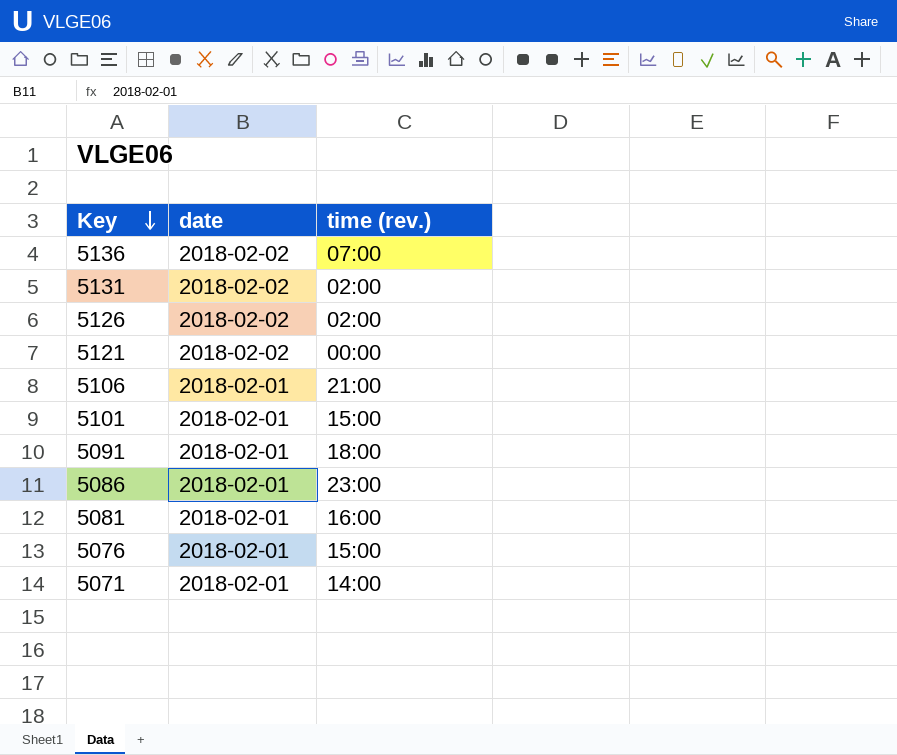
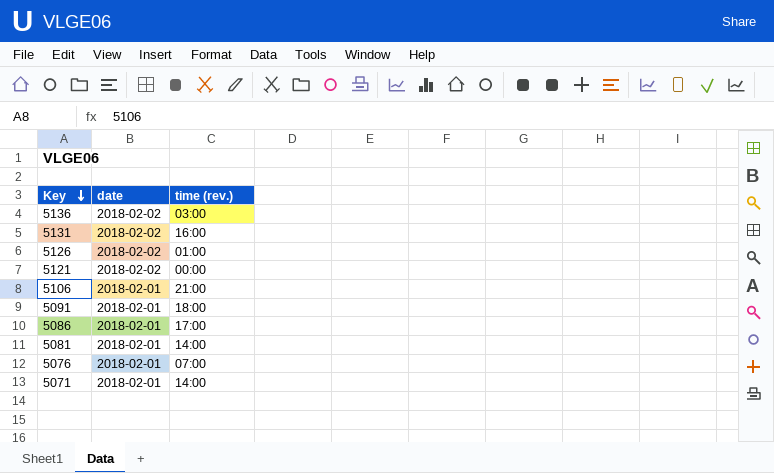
row 5101: 2018-02-01 | 15:00 -> none
5136 | time (rev.): 07:00 -> 03:00
5131 | time (rev.): 02:00 -> 16:00
5126 | time (rev.): 02:00 -> 01:00
5086 | time (rev.): 23:00 -> 17:00
5081 | time (rev.): 16:00 -> 14:00
5076 | time (rev.): 15:00 -> 07:00

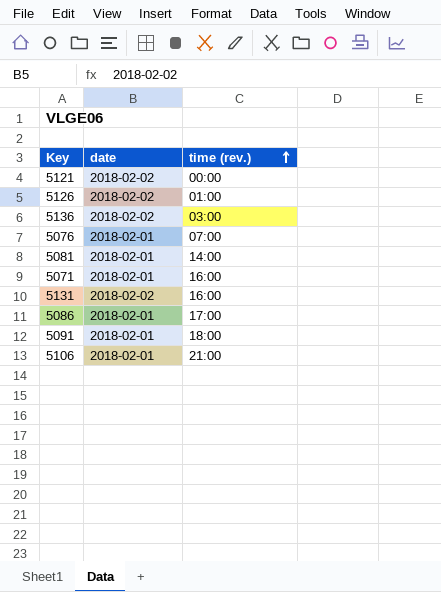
row order: Key descending -> time (rev.) ascending
5071 | time (rev.): 14:00 -> 16:00

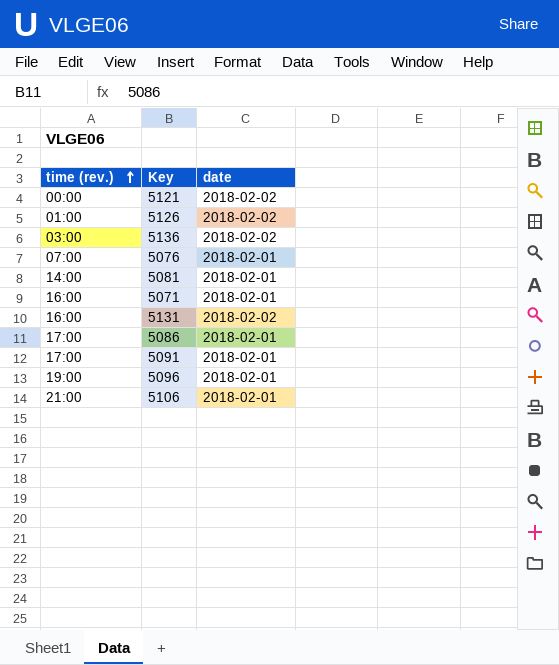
column time (rev.) | position: 3 -> 1
5091 | time (rev.): 18:00 -> 17:00
row 5096: none -> 19:00 | 2018-02-01

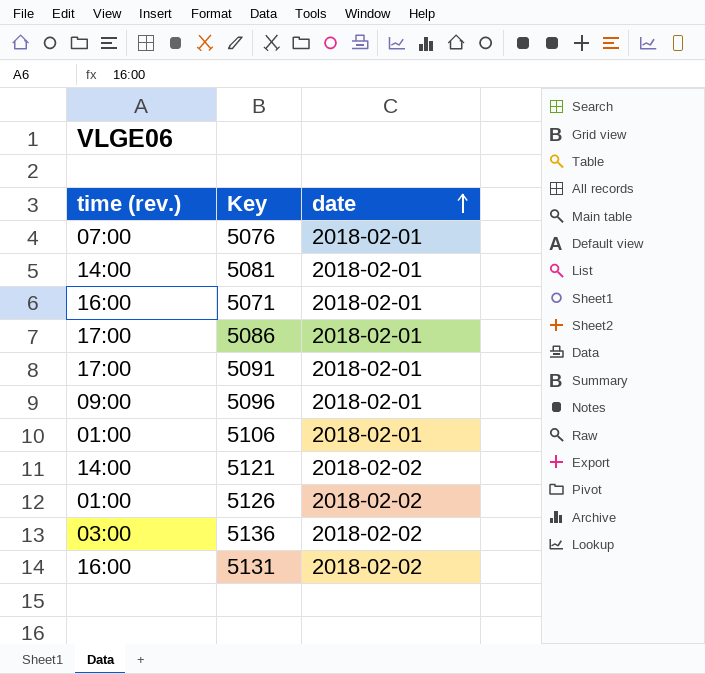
row order: time (rev.) ascending -> date ascending
5096 | time (rev.): 19:00 -> 09:00
5106 | time (rev.): 21:00 -> 01:00
5121 | time (rev.): 00:00 -> 14:00

